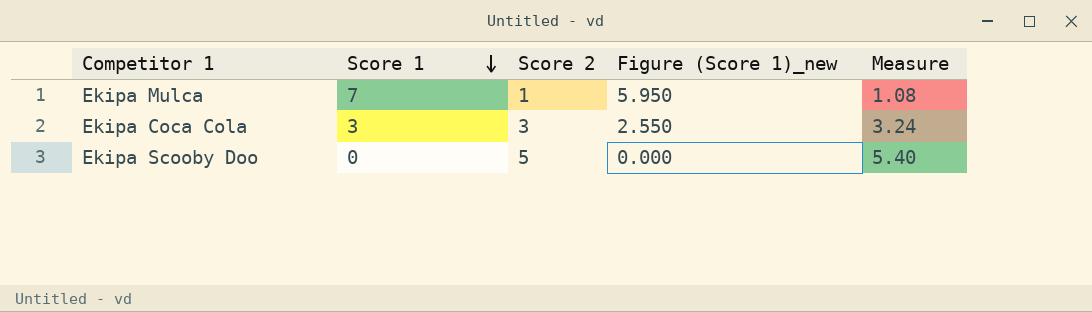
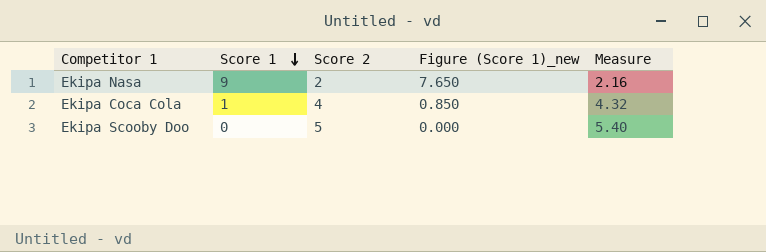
row Ekipa Mulca: 7 | 1 | 5.950 | 1.08 -> none
row Ekipa Nasa: none -> 9 | 2 | 7.650 | 2.16
Ekipa Coca Cola | Score 1: 3 -> 1
Ekipa Coca Cola | Score 2: 3 -> 4
Ekipa Coca Cola | Figure (Score 1)_new: 2.550 -> 0.850
Ekipa Coca Cola | Measure: 3.24 -> 4.32

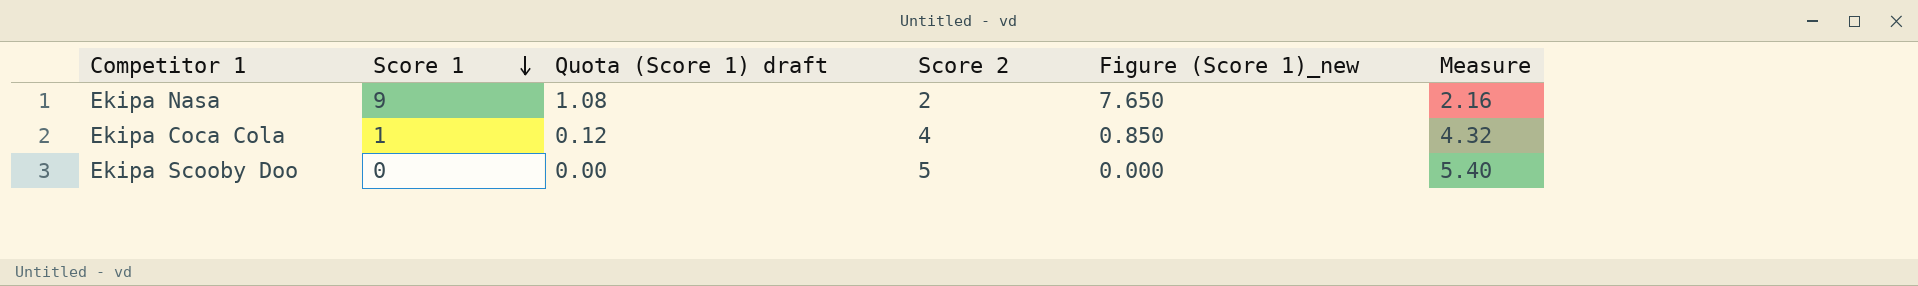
column Quota (Score 1) draft | formula: none -> [Score 1] * 0.12

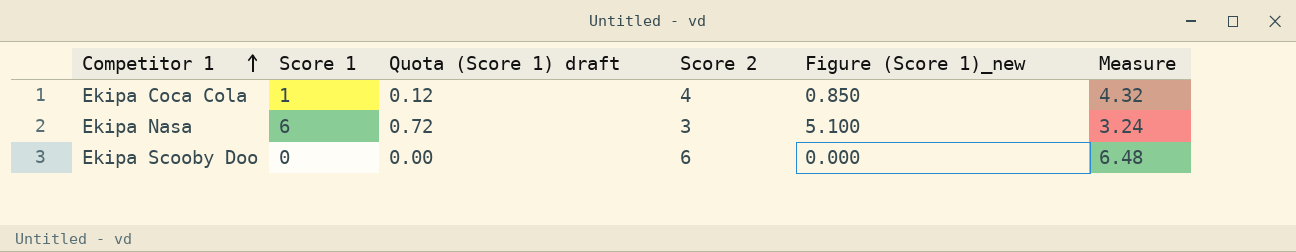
row order: Score 1 descending -> Competitor 1 ascending
Ekipa Nasa | Score 1: 9 -> 6
Ekipa Nasa | Quota (Score 1) draft: 1.08 -> 0.72
Ekipa Nasa | Score 2: 2 -> 3
Ekipa Nasa | Figure (Score 1)_new: 7.650 -> 5.100
Ekipa Nasa | Measure: 2.16 -> 3.24
Ekipa Scooby Doo | Score 2: 5 -> 6
Ekipa Scooby Doo | Measure: 5.40 -> 6.48

